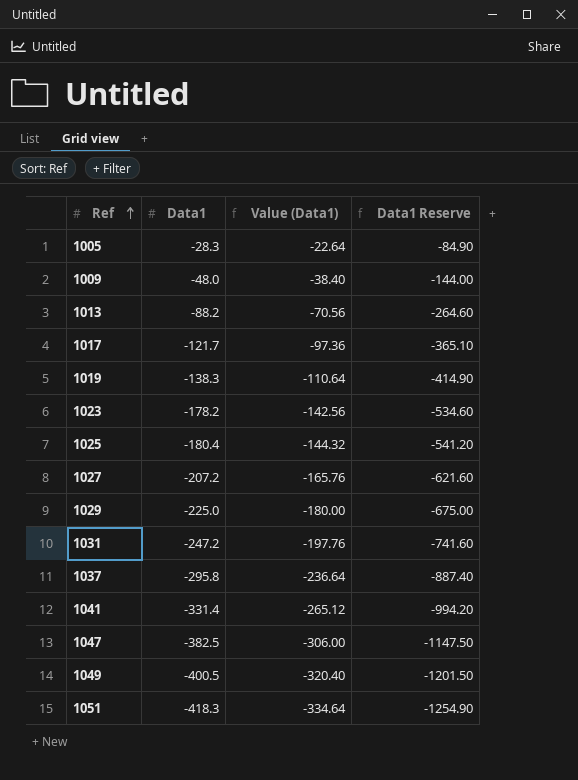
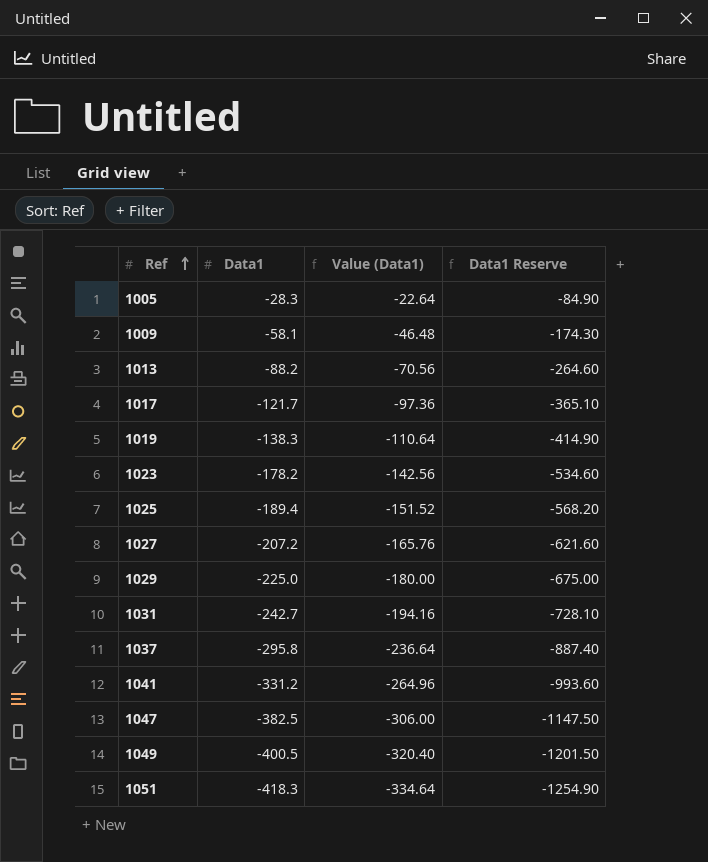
1009 | Data1: -48.0 -> -58.1
1009 | Value (Data1): -38.40 -> -46.48
1009 | Data1 Reserve: -144.00 -> -174.30
1025 | Data1: -180.4 -> -189.4
1025 | Value (Data1): -144.32 -> -151.52
1025 | Data1 Reserve: -541.20 -> -568.20
1031 | Data1: -247.2 -> -242.7
1031 | Value (Data1): -197.76 -> -194.16
1031 | Data1 Reserve: -741.60 -> -728.10
1041 | Data1: -331.4 -> -331.2
1041 | Value (Data1): -265.12 -> -264.96
1041 | Data1 Reserve: -994.20 -> -993.60

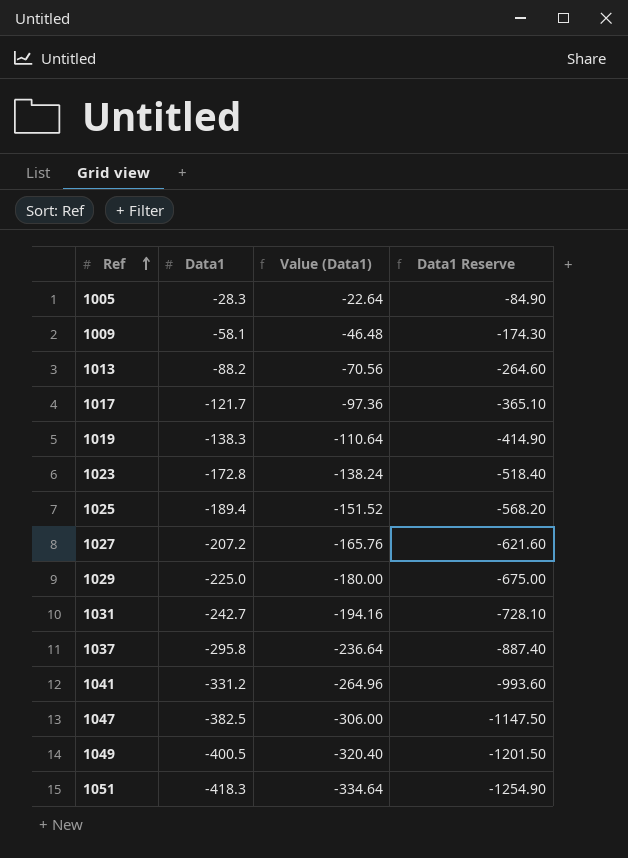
1023 | Data1: -178.2 -> -172.8
1023 | Value (Data1): -142.56 -> -138.24
1023 | Data1 Reserve: -534.60 -> -518.40

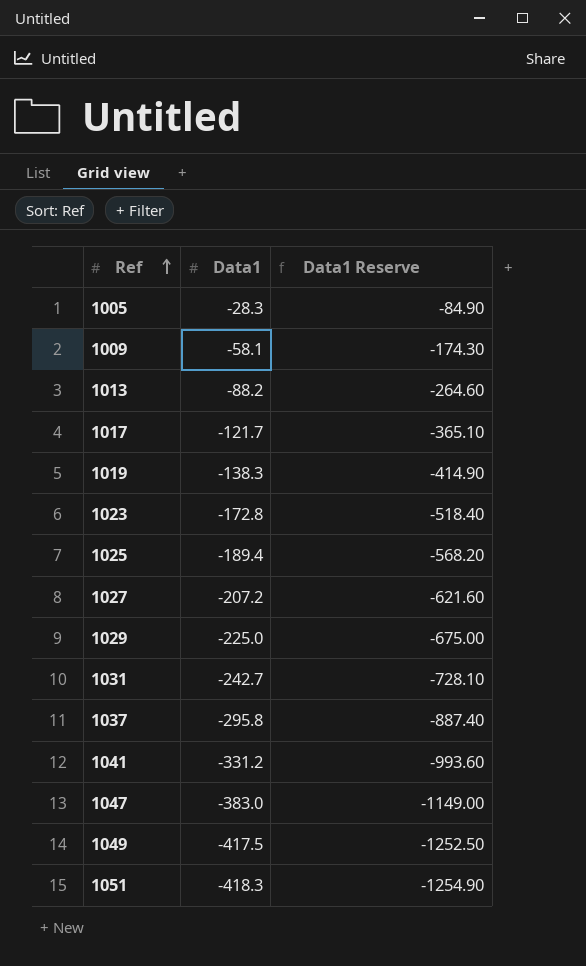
column Value (Data1) | formula: [Data1] * 0.8 -> none
1047 | Data1: -382.5 -> -383.0
1047 | Data1 Reserve: -1147.50 -> -1149.00
1049 | Data1: -400.5 -> -417.5
1049 | Data1 Reserve: -1201.50 -> -1252.50

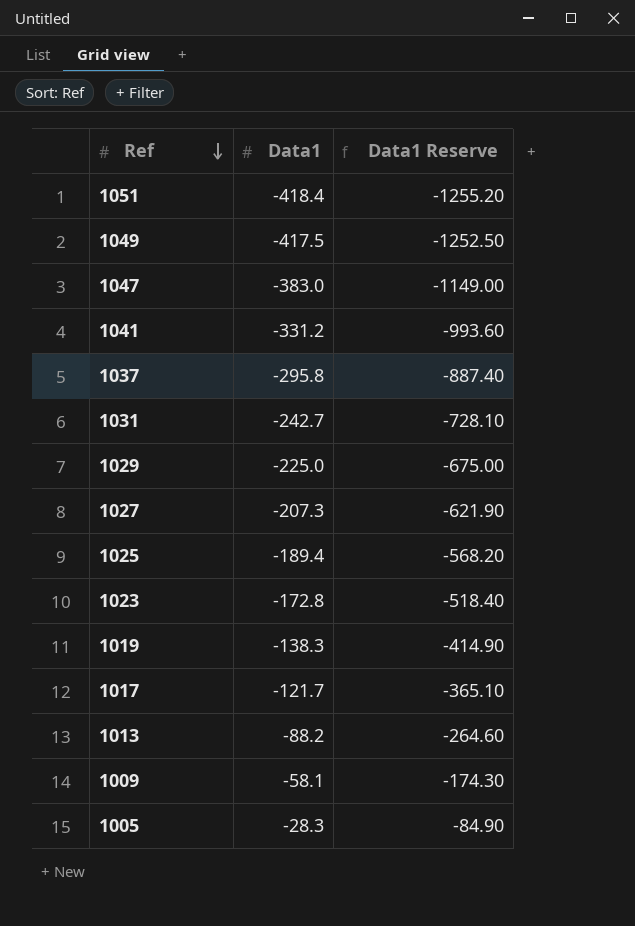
row order: Ref ascending -> Ref descending
1051 | Data1: -418.3 -> -418.4
1051 | Data1 Reserve: -1254.90 -> -1255.20
1027 | Data1: -207.2 -> -207.3
1027 | Data1 Reserve: -621.60 -> -621.90

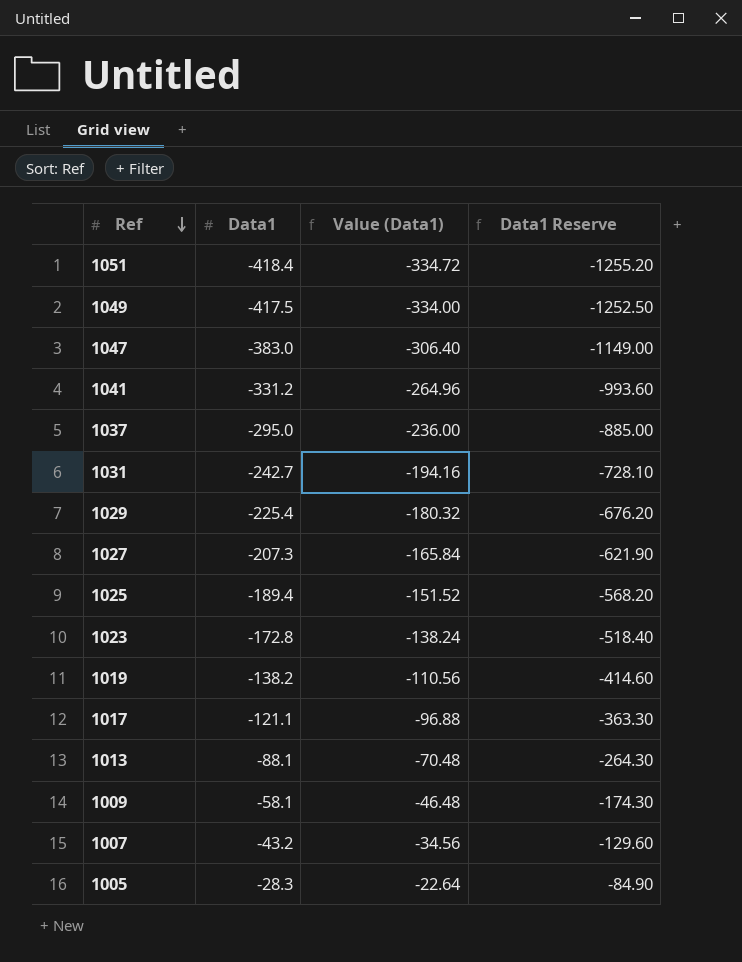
column Value (Data1) | formula: none -> [Data1] * 0.8
1037 | Data1: -295.8 -> -295.0
1037 | Data1 Reserve: -887.40 -> -885.00
1029 | Data1: -225.0 -> -225.4
1029 | Data1 Reserve: -675.00 -> -676.20
1019 | Data1: -138.3 -> -138.2
1019 | Data1 Reserve: -414.90 -> -414.60
1017 | Data1: -121.7 -> -121.1
1017 | Data1 Reserve: -365.10 -> -363.30
1013 | Data1: -88.2 -> -88.1
1013 | Data1 Reserve: -264.60 -> -264.30
row 1007: none -> -43.2 | -34.56 | -129.60

